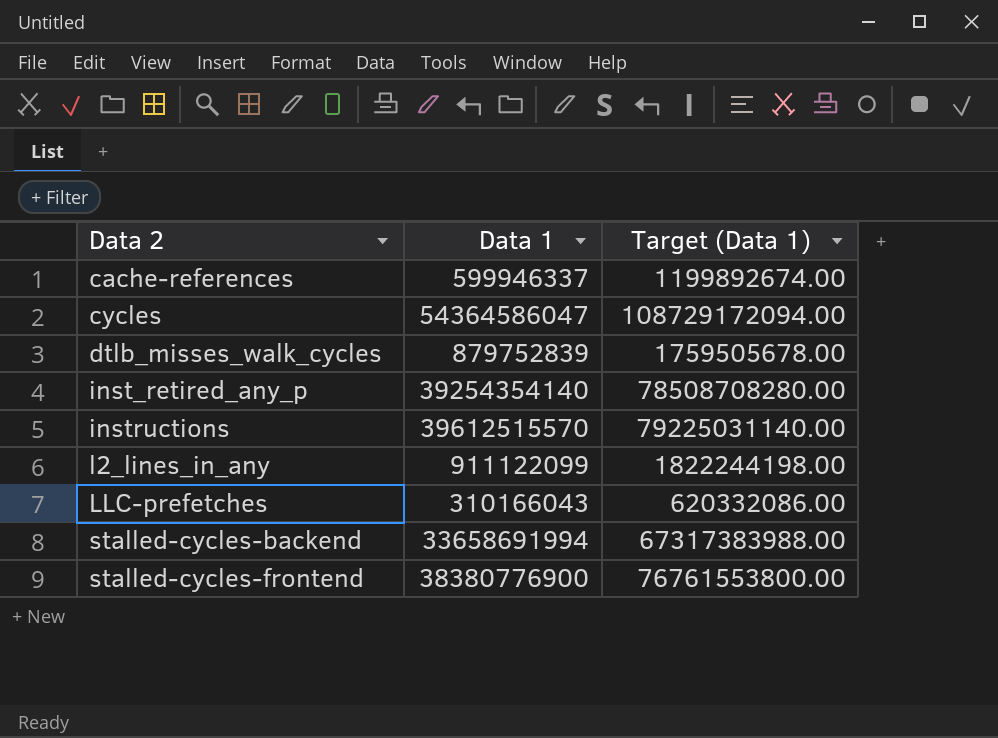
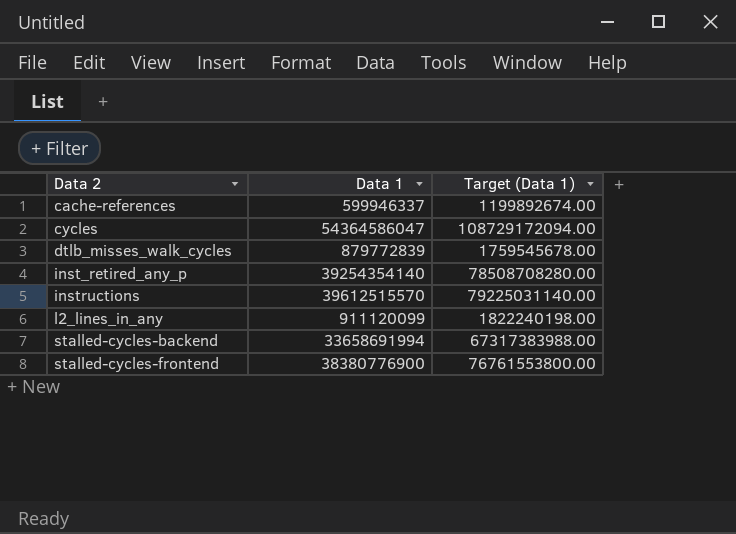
row LLC-prefetches: 310166043 | 620332086.00 -> none
dtlb_misses_walk_cycles | Data 1: 879752839 -> 879772839
dtlb_misses_walk_cycles | Target (Data 1): 1759505678.00 -> 1759545678.00
l2_lines_in_any | Data 1: 911122099 -> 911120099
l2_lines_in_any | Target (Data 1): 1822244198.00 -> 1822240198.00

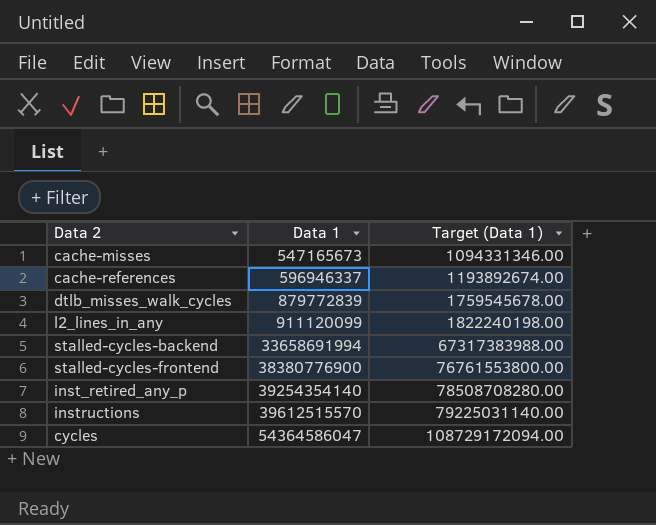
row order: Data 2 ascending -> Data 1 ascending
row cache-misses: none -> 547165673 | 1094331346.00
cache-references | Data 1: 599946337 -> 596946337
cache-references | Target (Data 1): 1199892674.00 -> 1193892674.00

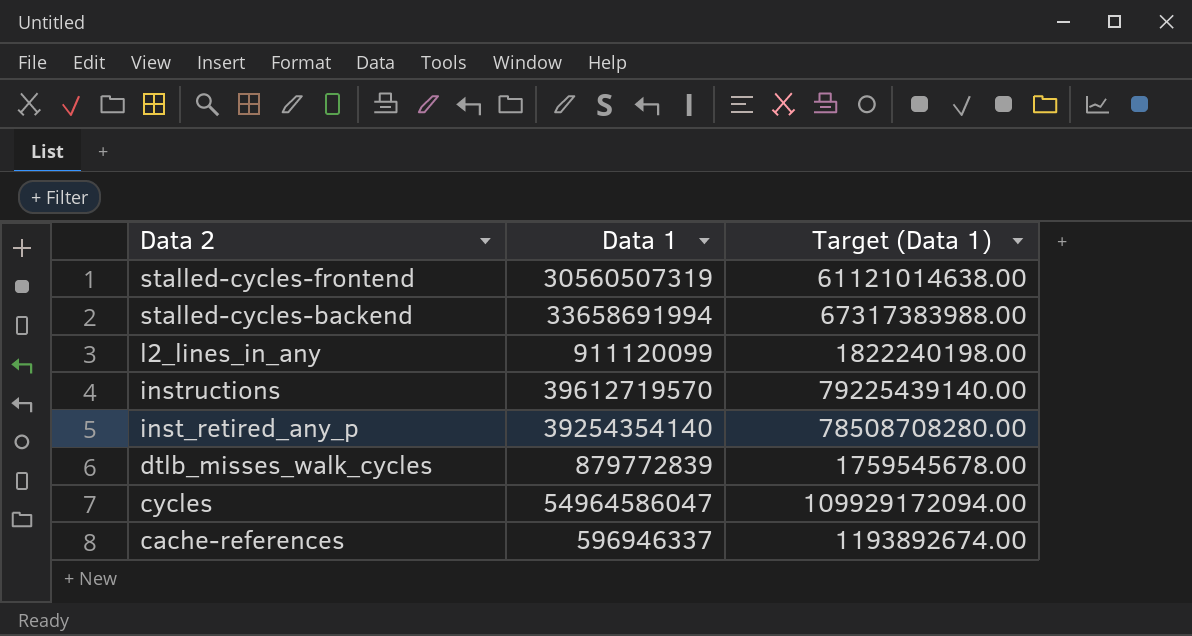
row order: Data 1 ascending -> Data 2 descending
row cache-misses: 547165673 | 1094331346.00 -> none
stalled-cycles-frontend | Data 1: 38380776900 -> 30560507319
stalled-cycles-frontend | Target (Data 1): 76761553800.00 -> 61121014638.00
instructions | Data 1: 39612515570 -> 39612719570
instructions | Target (Data 1): 79225031140.00 -> 79225439140.00
cycles | Data 1: 54364586047 -> 54964586047
cycles | Target (Data 1): 108729172094.00 -> 109929172094.00

